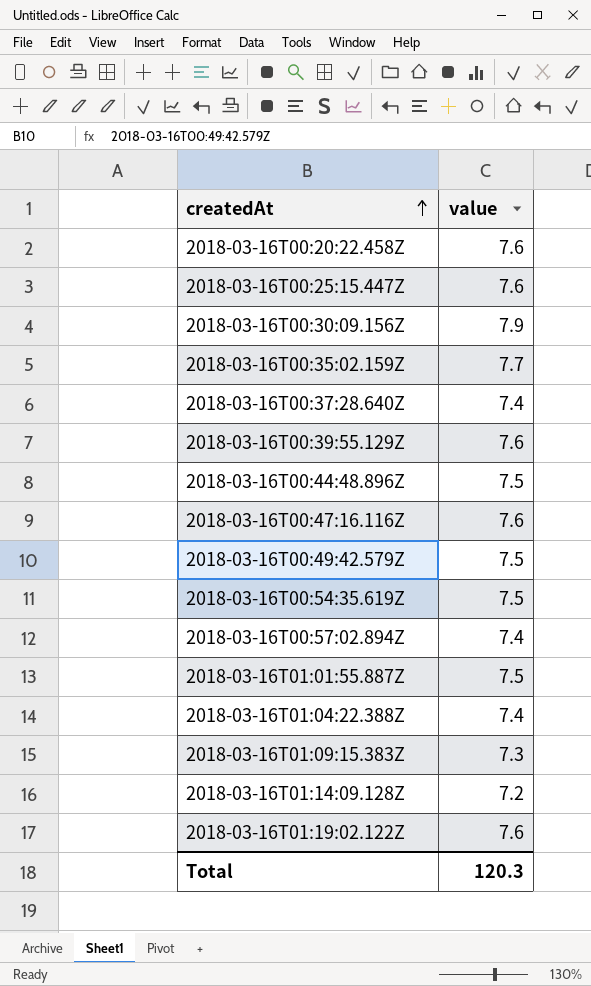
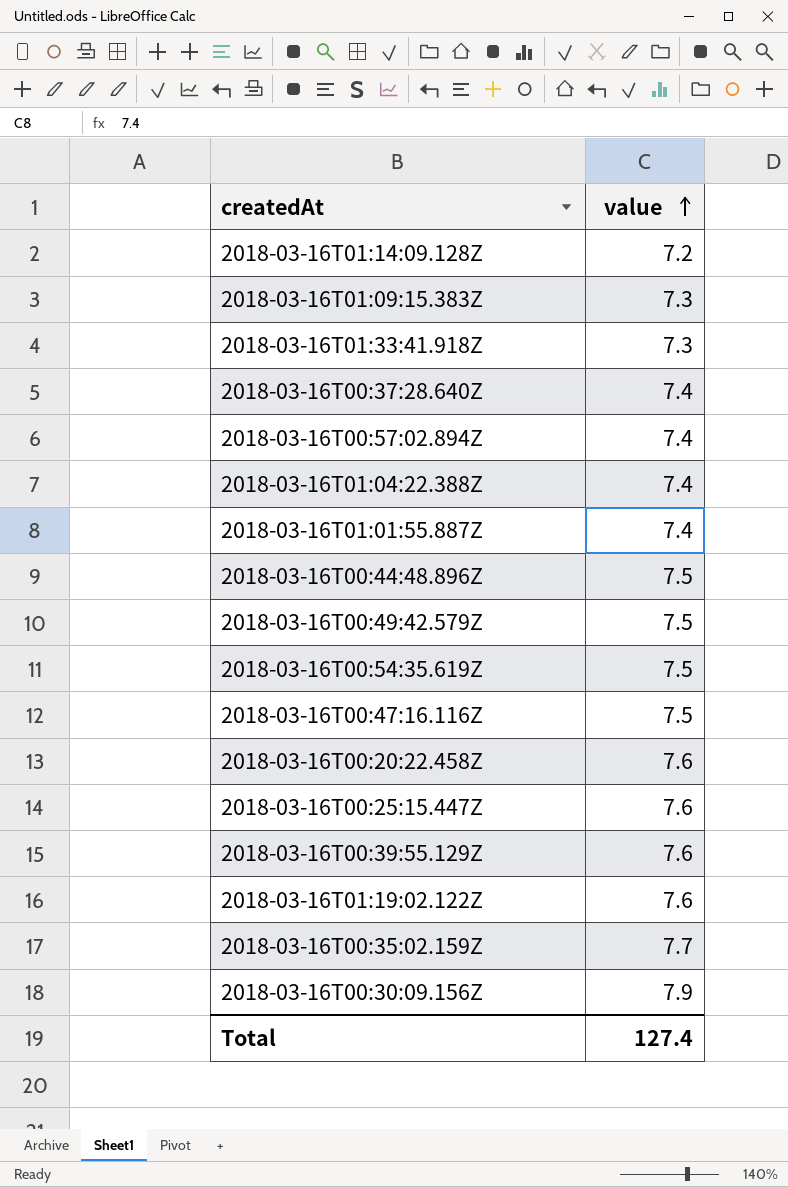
row order: createdAt ascending -> value ascending
row 2018-03-16T01:33:41.918Z: none -> 7.3
2018-03-16T01:01:55.887Z | value: 7.5 -> 7.4
2018-03-16T00:47:16.116Z | value: 7.6 -> 7.5
Total | value: 120.3 -> 127.4

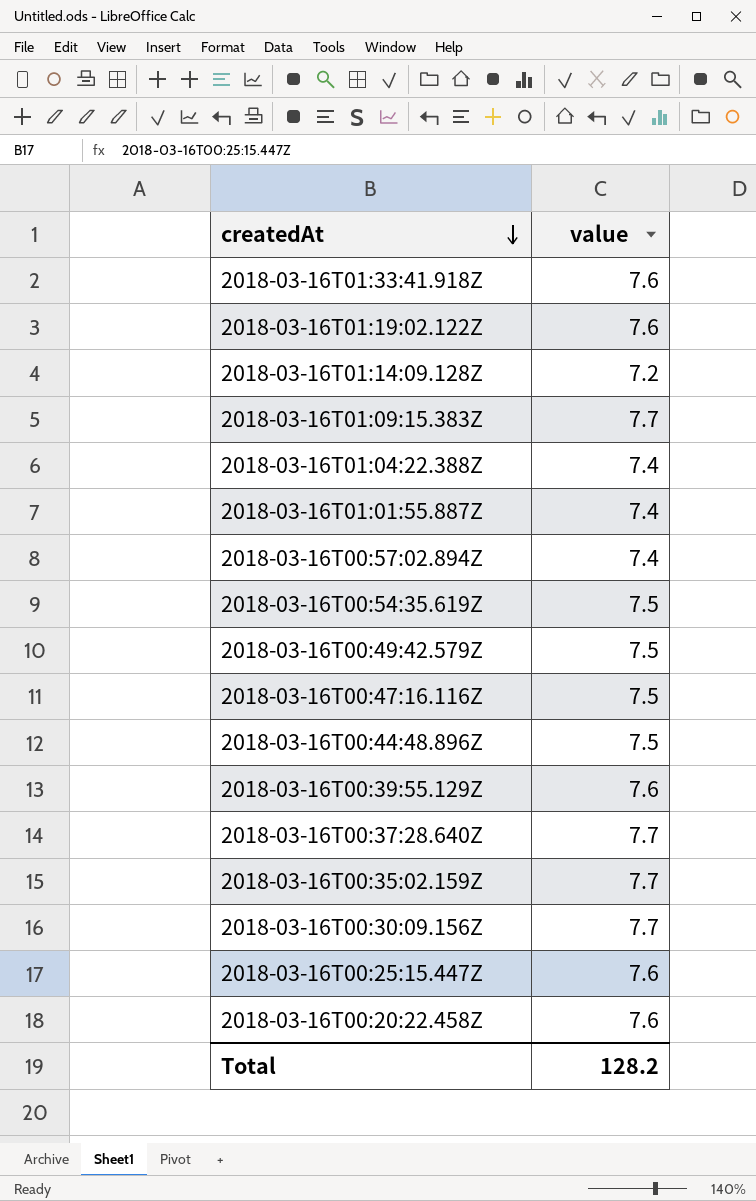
row order: value ascending -> createdAt descending
2018-03-16T01:33:41.918Z | value: 7.3 -> 7.6
2018-03-16T01:09:15.383Z | value: 7.3 -> 7.7
2018-03-16T00:37:28.640Z | value: 7.4 -> 7.7
2018-03-16T00:30:09.156Z | value: 7.9 -> 7.7
Total | value: 127.4 -> 128.2

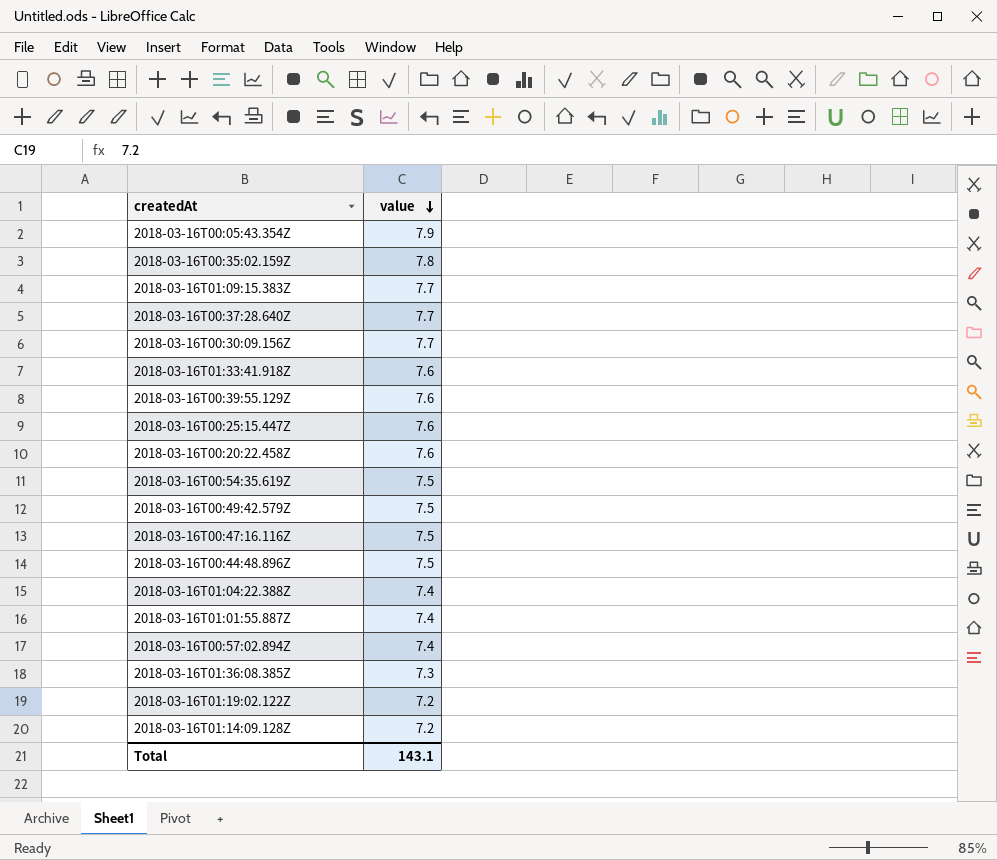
row order: createdAt descending -> value descending
row 2018-03-16T00:05:43.354Z: none -> 7.9
2018-03-16T00:35:02.159Z | value: 7.7 -> 7.8
row 2018-03-16T01:36:08.385Z: none -> 7.3
2018-03-16T01:19:02.122Z | value: 7.6 -> 7.2
Total | value: 128.2 -> 143.1

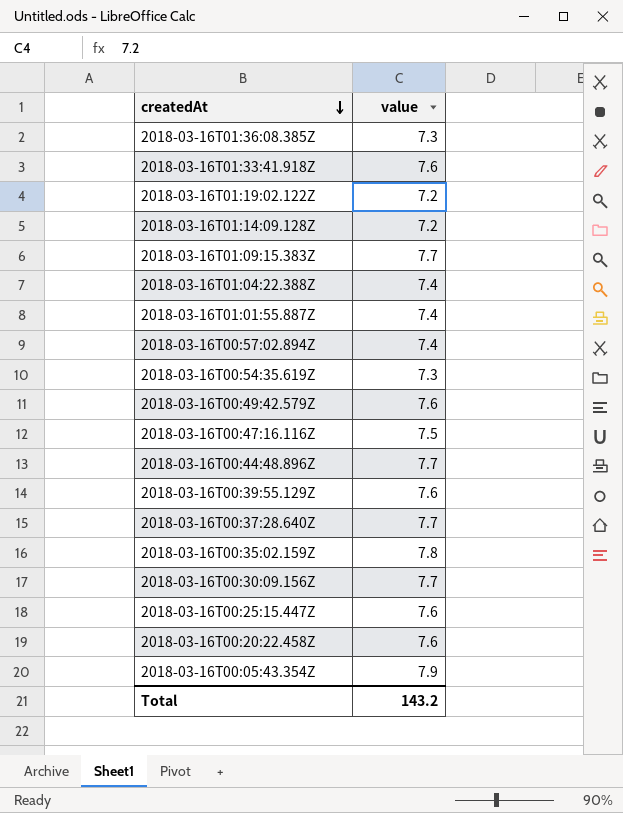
row order: value descending -> createdAt descending
2018-03-16T00:54:35.619Z | value: 7.5 -> 7.3
2018-03-16T00:49:42.579Z | value: 7.5 -> 7.6
2018-03-16T00:44:48.896Z | value: 7.5 -> 7.7
Total | value: 143.1 -> 143.2

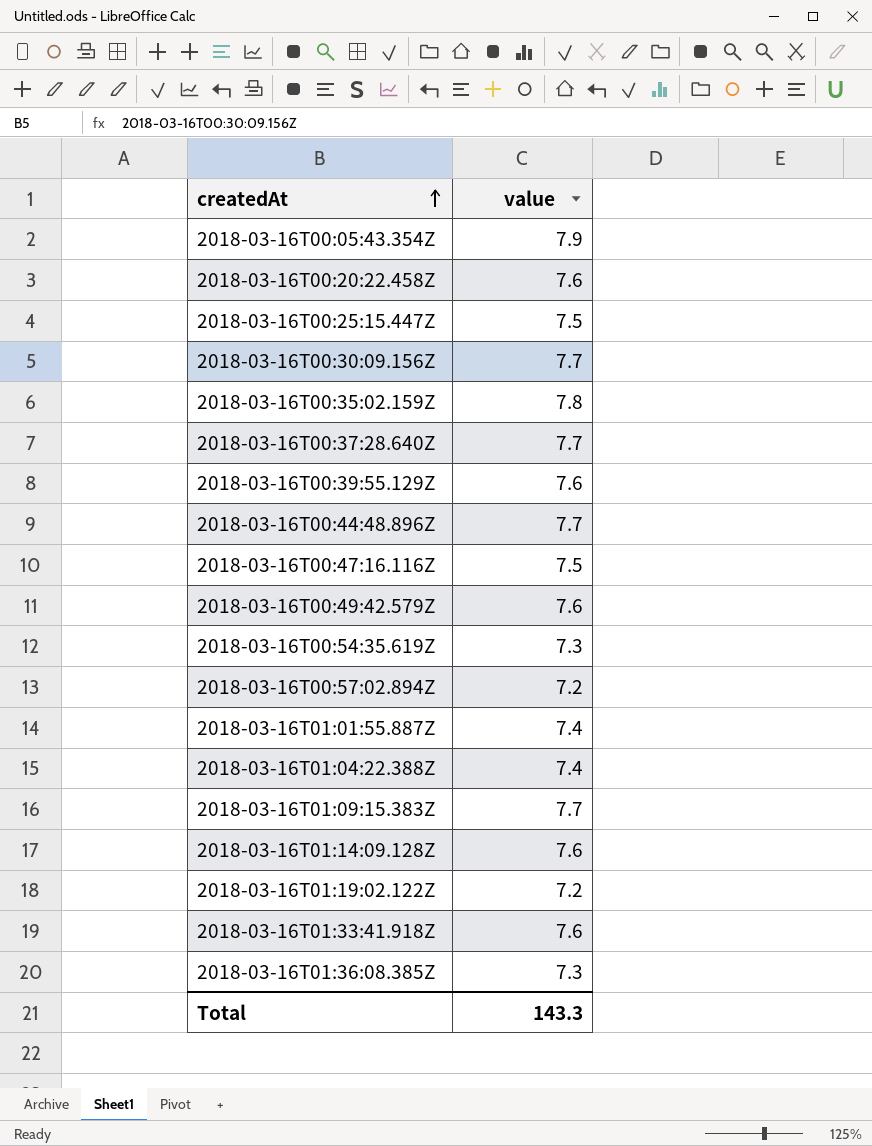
row order: createdAt descending -> createdAt ascending
2018-03-16T00:25:15.447Z | value: 7.6 -> 7.5
2018-03-16T00:57:02.894Z | value: 7.4 -> 7.2
2018-03-16T01:14:09.128Z | value: 7.2 -> 7.6
Total | value: 143.2 -> 143.3

